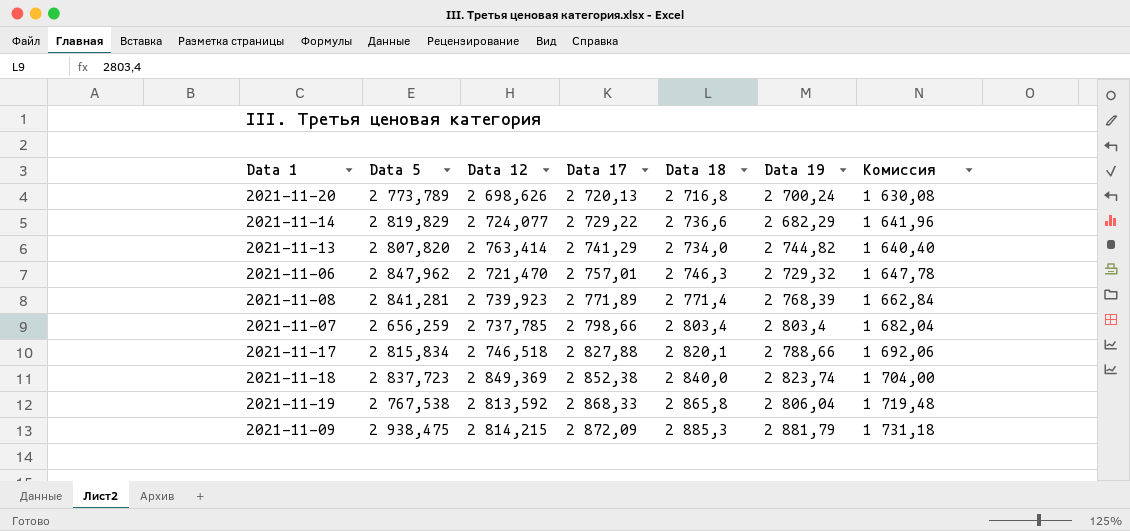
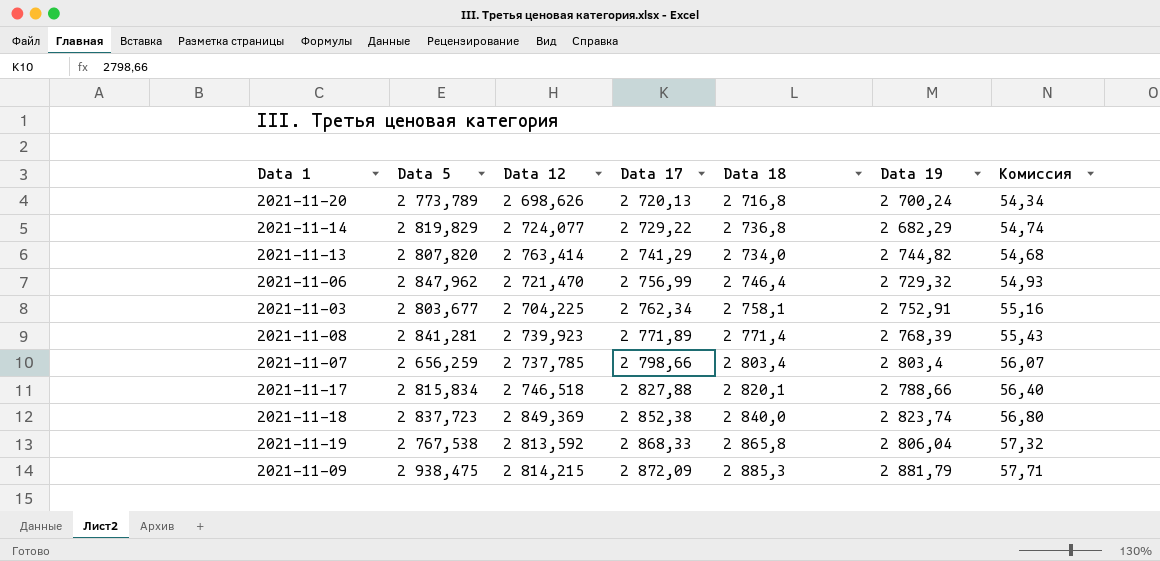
column Комиссия | formula: [Data 18] * 0,6 -> [Data 18] * 0,02
2021-11-14 | Data 18: 2 736,6 -> 2 736,8
2021-11-06 | Data 17: 2 757,01 -> 2 756,99
2021-11-06 | Data 18: 2 746,3 -> 2 746,4
row 2021-11-03: none -> 2 803,677 | 2 704,225 | 2 762,34 | 2 758,1 | 2 752,91 | 55,16

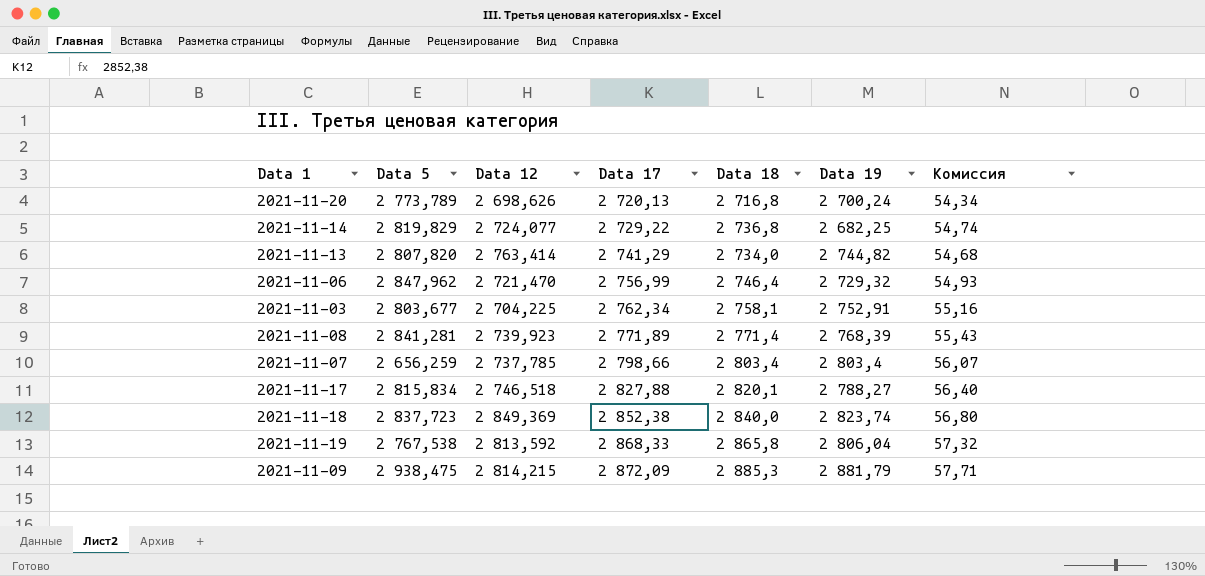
2021-11-14 | Data 19: 2 682,29 -> 2 682,25
2021-11-17 | Data 19: 2 788,66 -> 2 788,27

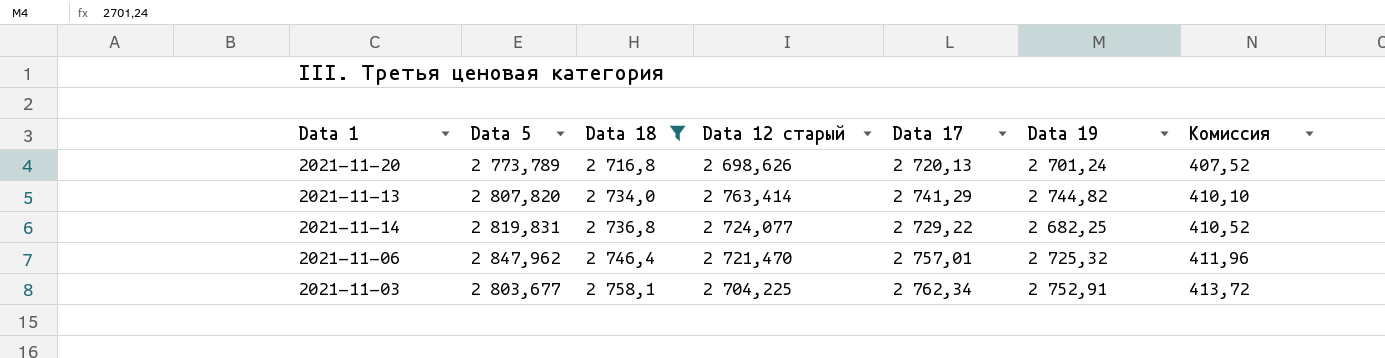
filter: none -> Data 18 <= 2 758,1
row order: Data 17 ascending -> Data 18 ascending
column Data 18 | position: 5 -> 3
column name: Data 12 -> Data 12 старый
column Комиссия | formula: [Data 18] * 0,02 -> [Data 18] * 0,15
2021-11-20 | Data 19: 2 700,24 -> 2 701,24
2021-11-14 | Data 5: 2 819,829 -> 2 819,831
2021-11-06 | Data 17: 2 756,99 -> 2 757,01
2021-11-06 | Data 19: 2 729,32 -> 2 725,32

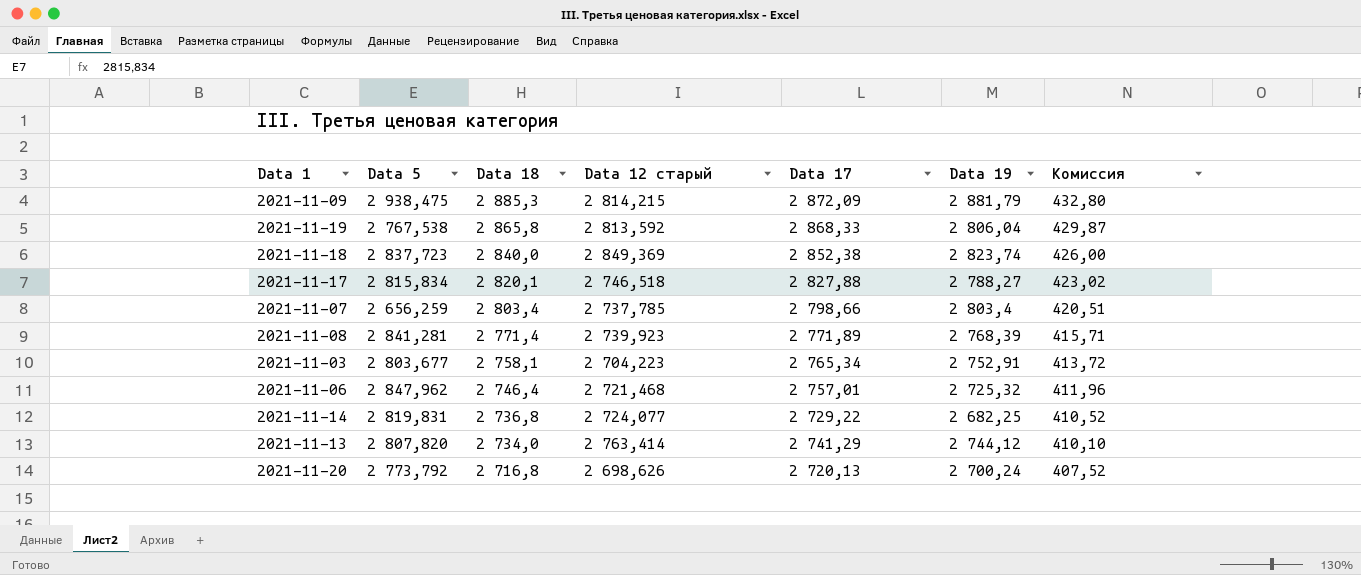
filter: Data 18 <= 2 758,1 -> none
row order: Data 18 ascending -> Data 18 descending
2021-11-03 | Data 12 старый: 2 704,225 -> 2 704,223
2021-11-03 | Data 17: 2 762,34 -> 2 765,34
2021-11-06 | Data 12 старый: 2 721,470 -> 2 721,468
2021-11-13 | Data 19: 2 744,82 -> 2 744,12
2021-11-20 | Data 5: 2 773,789 -> 2 773,792
2021-11-20 | Data 19: 2 701,24 -> 2 700,24

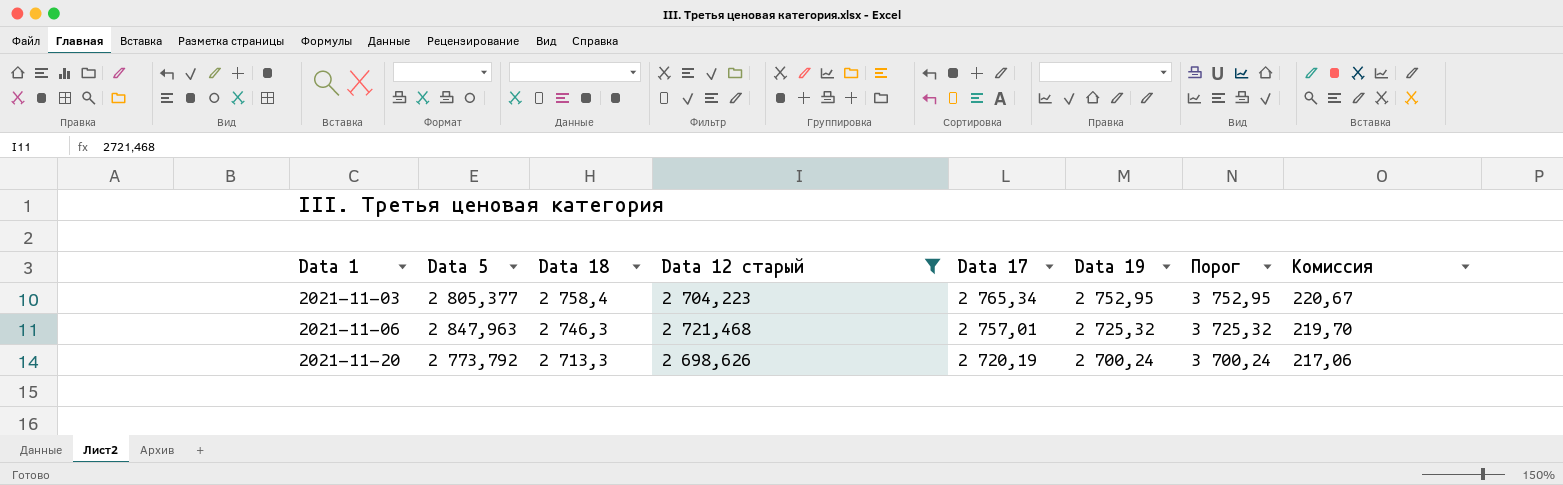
filter: none -> Data 12 старый <= 2 721,468
column Порог | formula: none -> [Data 19] + 1000
column Комиссия | formula: [Data 18] * 0,15 -> [Data 18] * 0,08
2021-11-03 | Data 5: 2 803,677 -> 2 805,377
2021-11-03 | Data 18: 2 758,1 -> 2 758,4
2021-11-03 | Data 19: 2 752,91 -> 2 752,95
2021-11-06 | Data 5: 2 847,962 -> 2 847,963
2021-11-06 | Data 18: 2 746,4 -> 2 746,3
2021-11-20 | Data 18: 2 716,8 -> 2 713,3
2021-11-20 | Data 17: 2 720,13 -> 2 720,19

